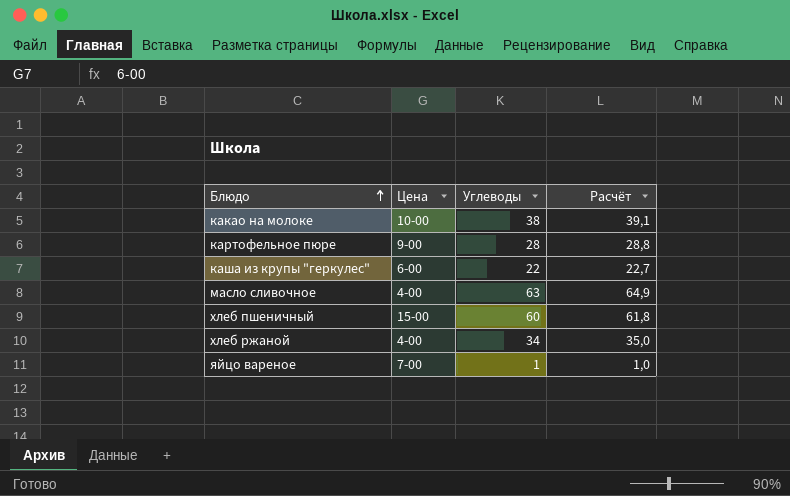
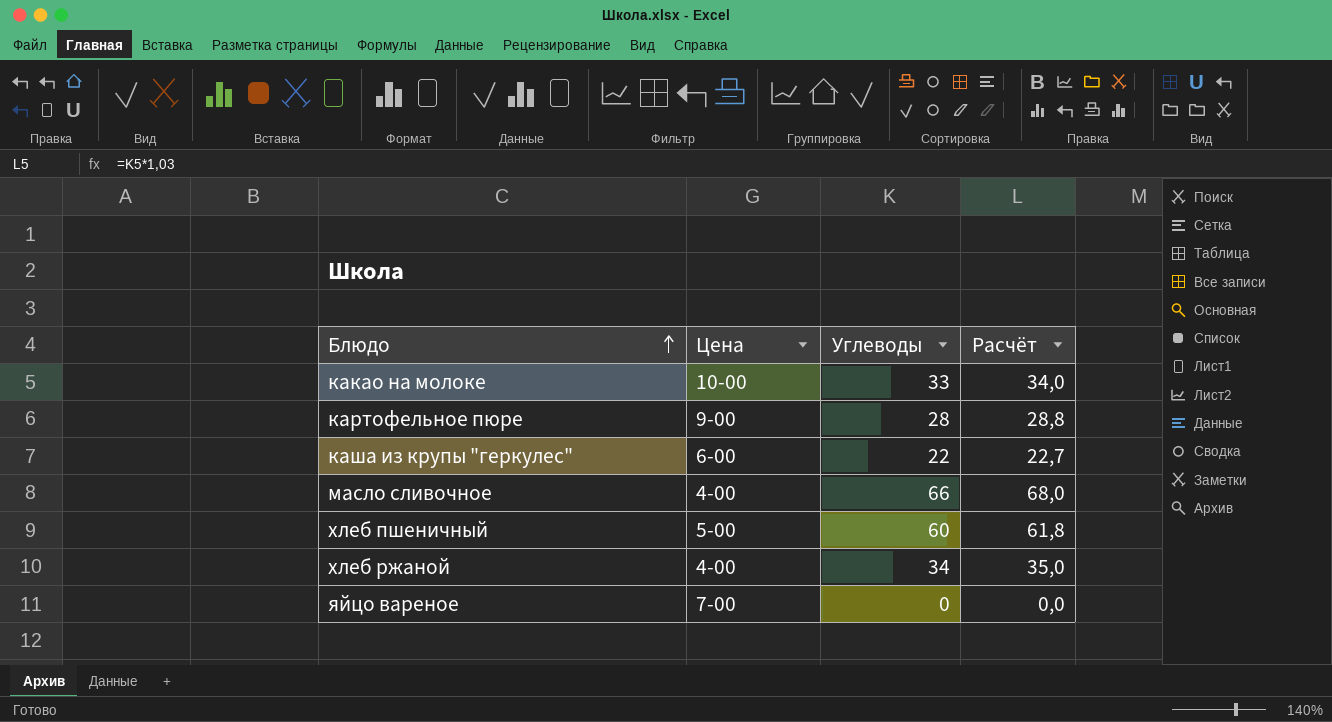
какао на молоке | Углеводы: 38 -> 33
какао на молоке | Расчёт: 39,1 -> 34,0
масло сливочное | Углеводы: 63 -> 66
масло сливочное | Расчёт: 64,9 -> 68,0
хлеб пшеничный | Цена: 15-00 -> 5-00
яйцо вареное | Углеводы: 1 -> 0
яйцо вареное | Расчёт: 1,0 -> 0,0

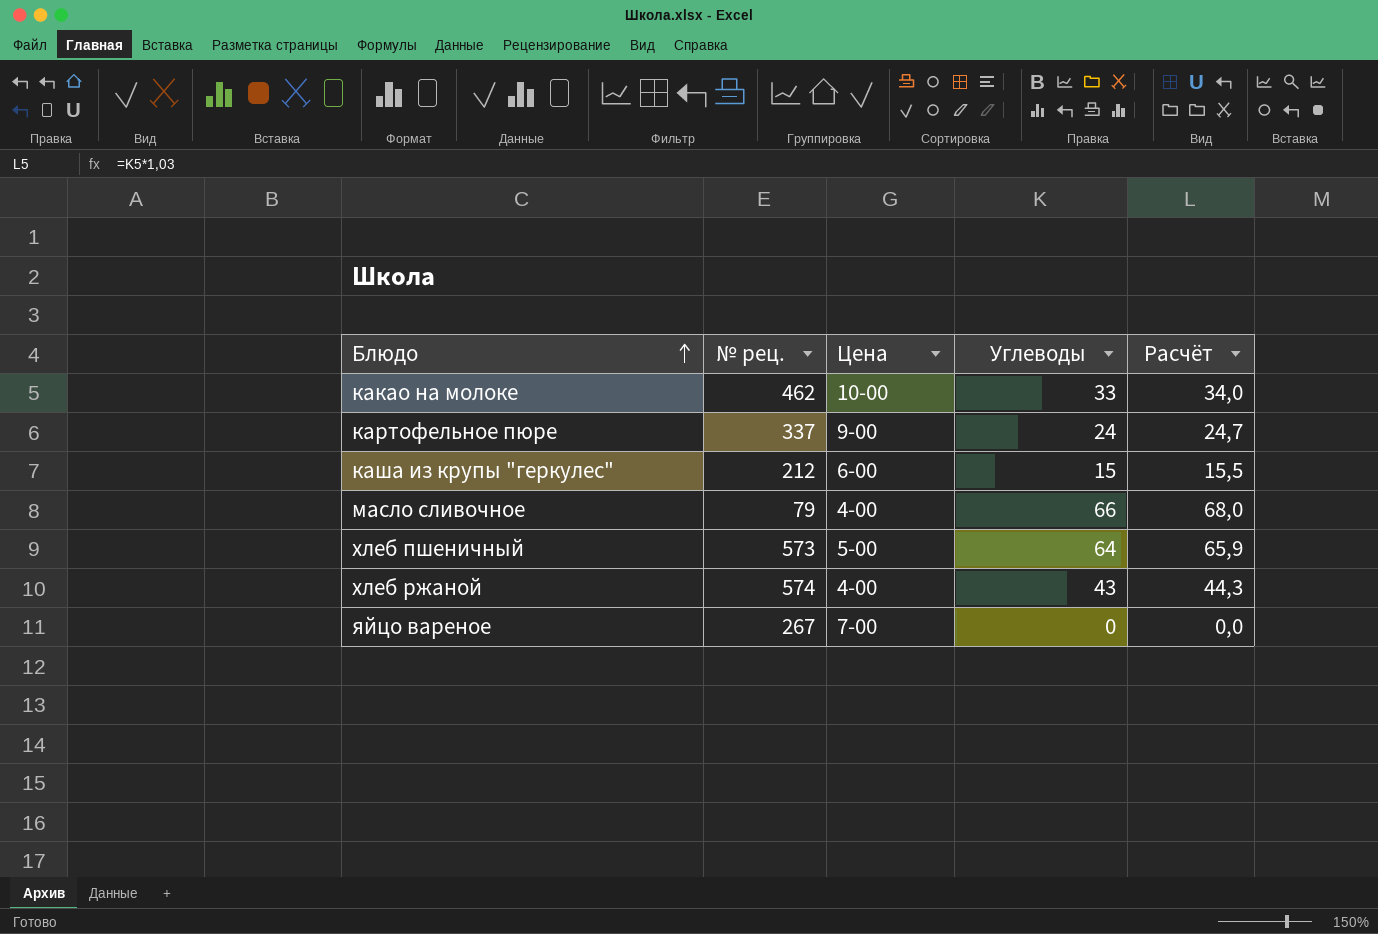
column № рец. | position: none -> 2
картофельное пюре | Углеводы: 28 -> 24
картофельное пюре | Расчёт: 28,8 -> 24,7
каша из крупы "геркулес" | Углеводы: 22 -> 15
каша из крупы "геркулес" | Расчёт: 22,7 -> 15,5
хлеб пшеничный | Углеводы: 60 -> 64
хлеб пшеничный | Расчёт: 61,8 -> 65,9
хлеб ржаной | Углеводы: 34 -> 43
хлеб ржаной | Расчёт: 35,0 -> 44,3

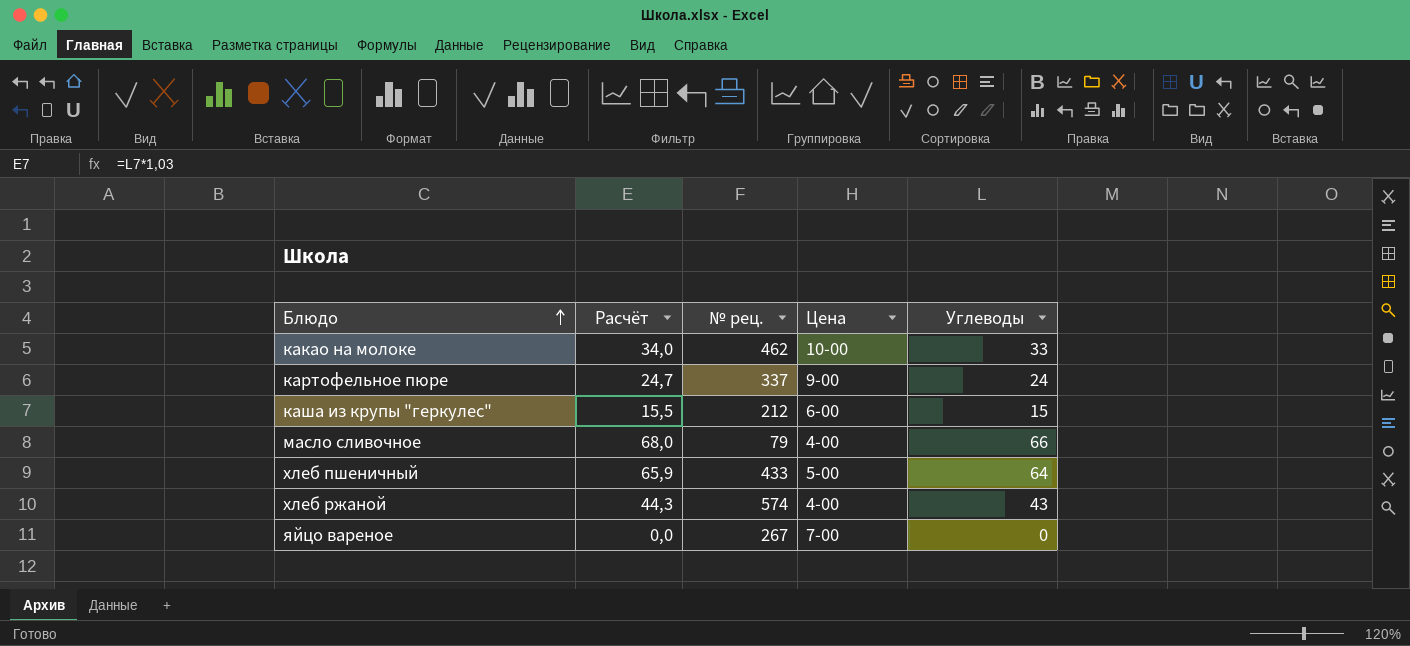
column Расчёт | position: 5 -> 2
хлеб пшеничный | № рец.: 573 -> 433

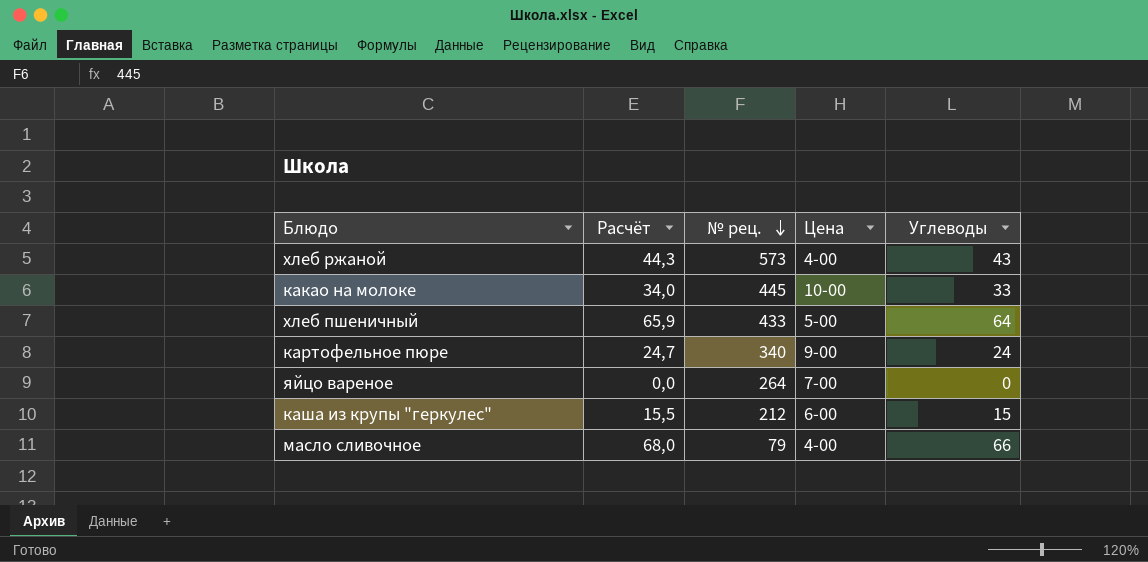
row order: Блюдо ascending -> № рец. descending
хлеб ржаной | № рец.: 574 -> 573
какао на молоке | № рец.: 462 -> 445
картофельное пюре | № рец.: 337 -> 340
яйцо вареное | № рец.: 267 -> 264

